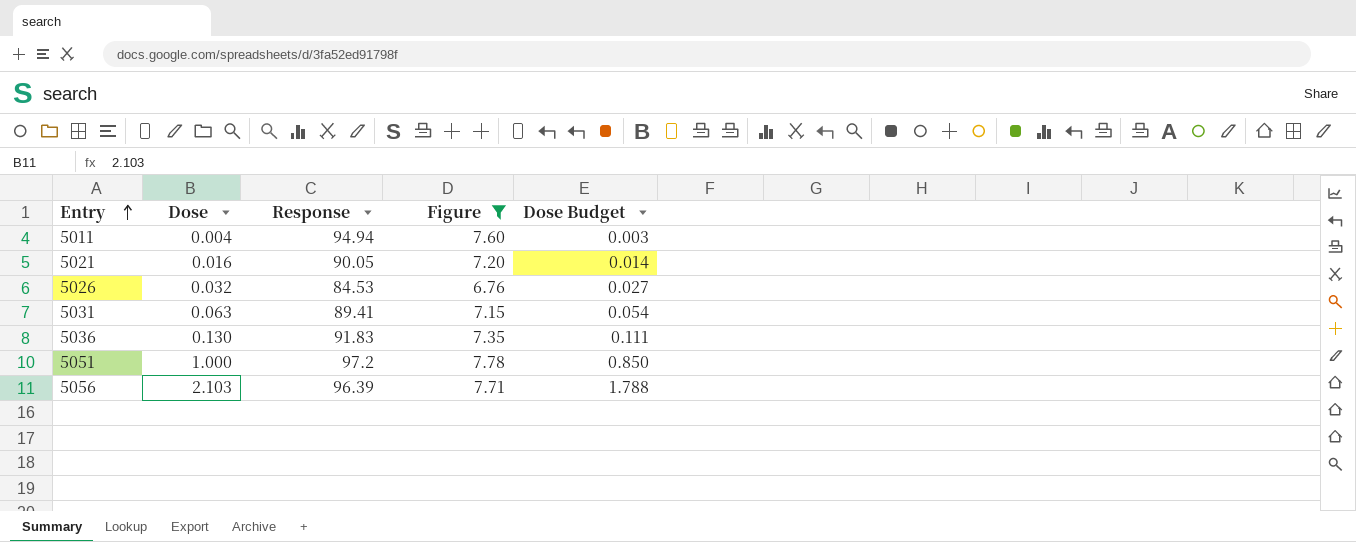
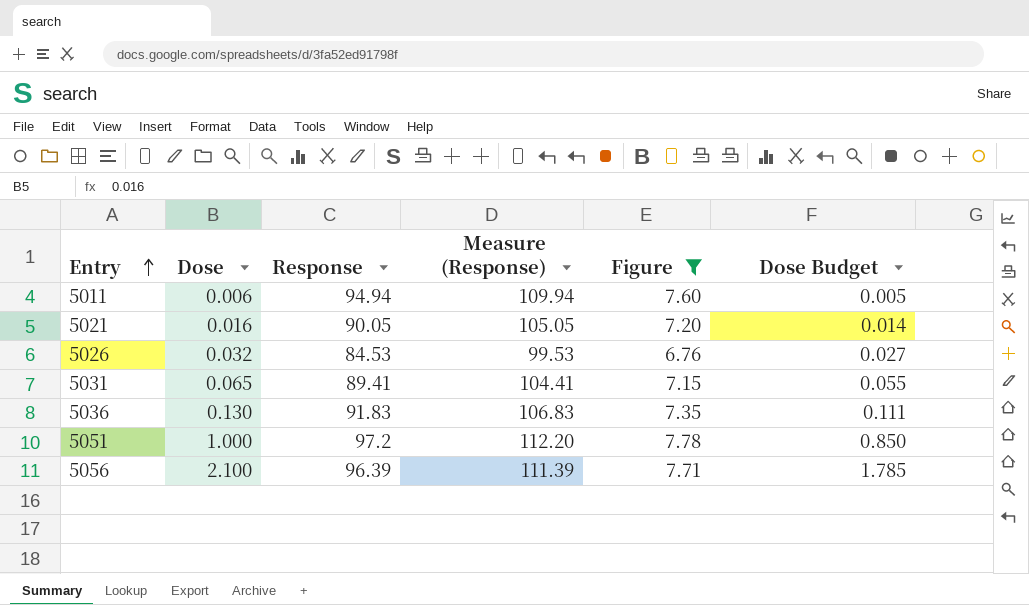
column Measure (Response) | formula: none -> [Response] + 15
5011 | Dose: 0.004 -> 0.006
5011 | Dose Budget: 0.003 -> 0.005
5031 | Dose: 0.063 -> 0.065
5031 | Dose Budget: 0.054 -> 0.055
5056 | Dose: 2.103 -> 2.100
5056 | Dose Budget: 1.788 -> 1.785

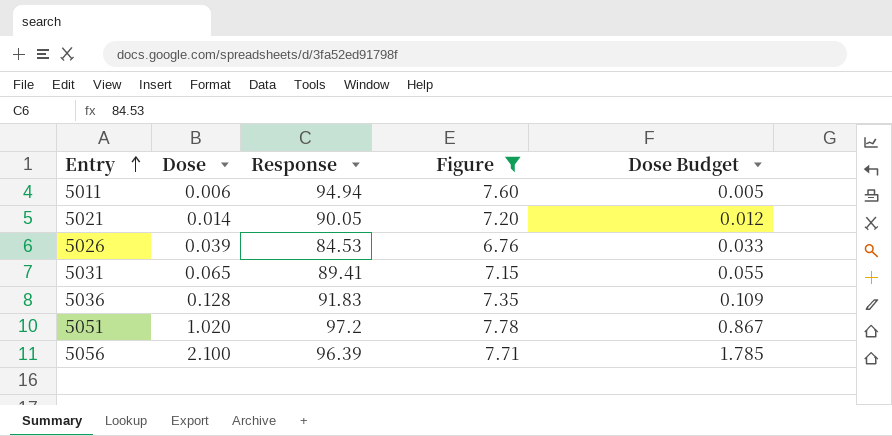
column Measure (Response) | formula: [Response] + 15 -> none
5021 | Dose: 0.016 -> 0.014
5021 | Dose Budget: 0.014 -> 0.012
5026 | Dose: 0.032 -> 0.039
5026 | Dose Budget: 0.027 -> 0.033
5036 | Dose: 0.130 -> 0.128
5036 | Dose Budget: 0.111 -> 0.109
5051 | Dose: 1.000 -> 1.020
5051 | Dose Budget: 0.850 -> 0.867

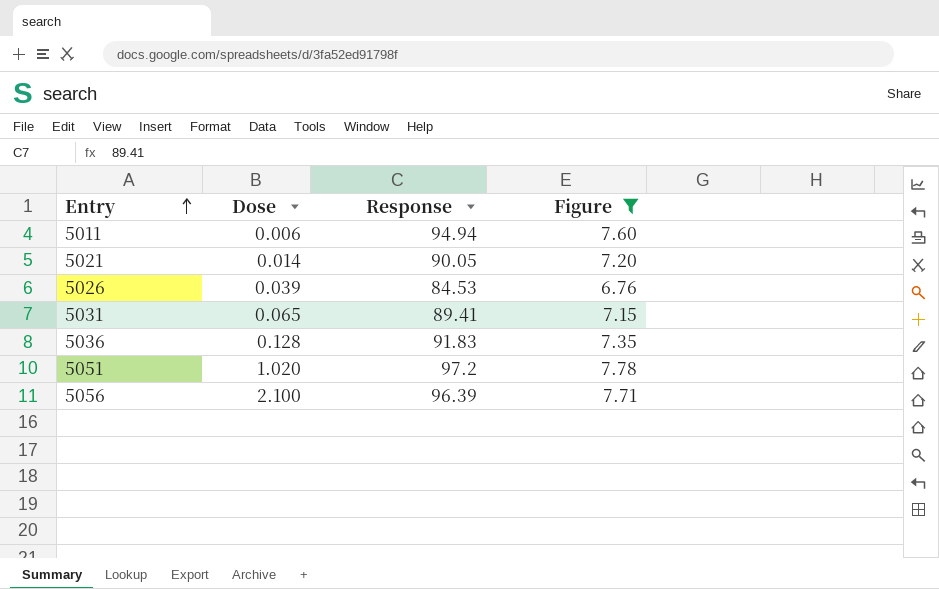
column Dose Budget | formula: [Dose] * 0.85 -> none

